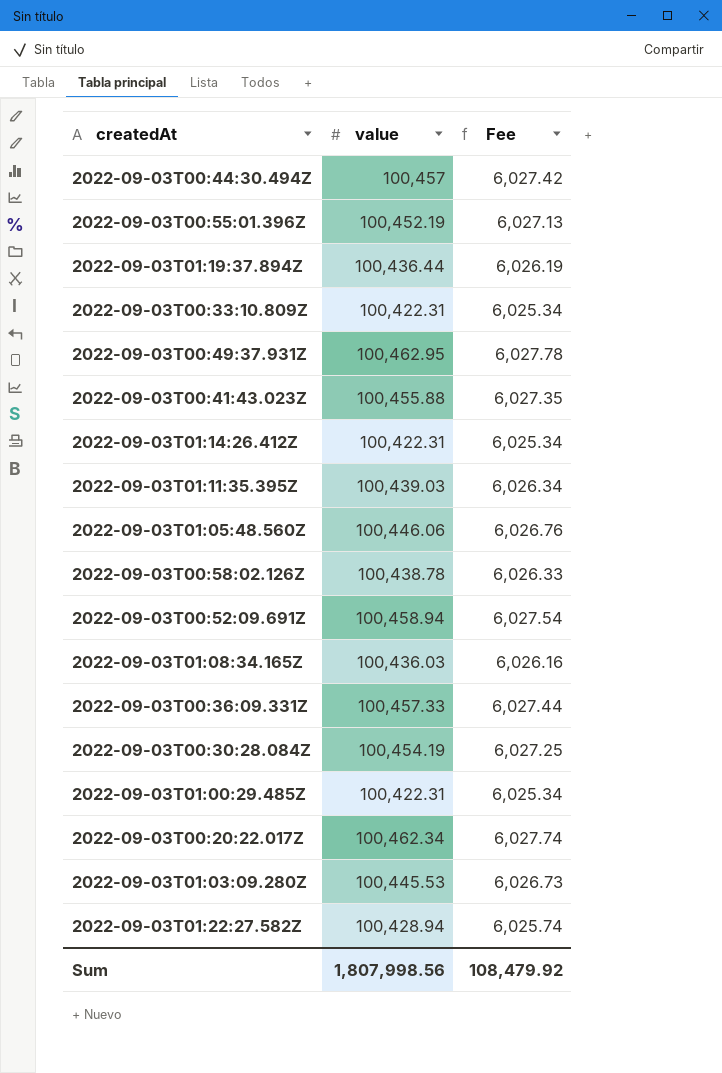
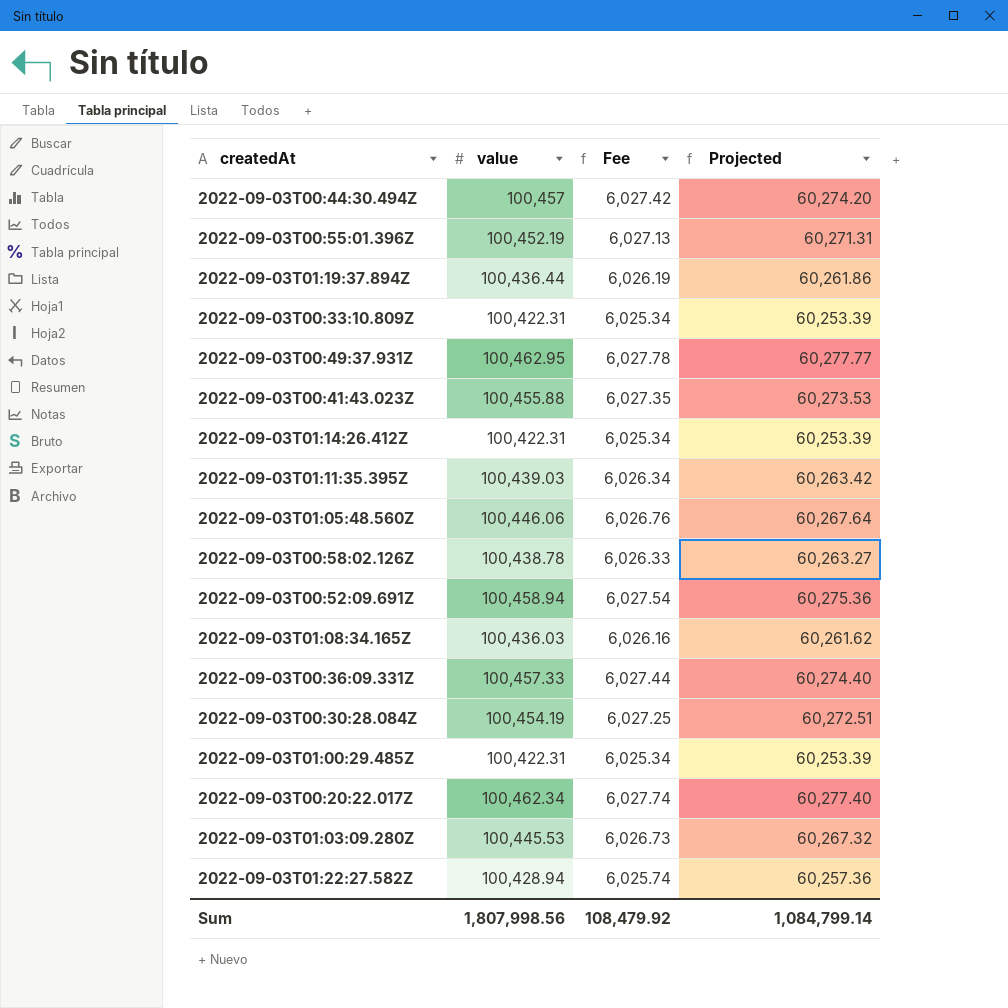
column Projected | formula: none -> [value] * 0.6

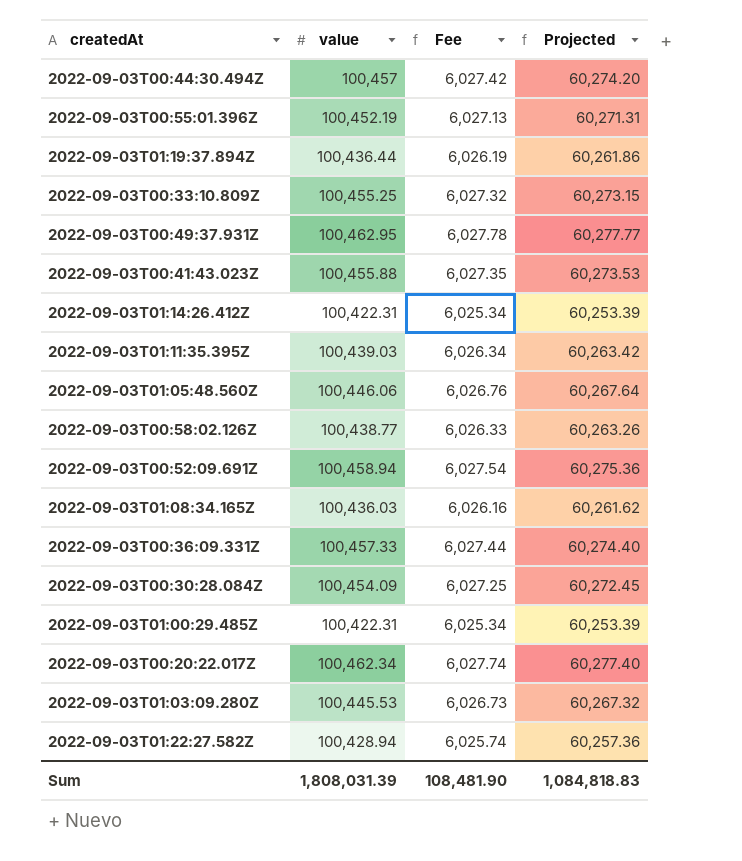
2022-09-03T00:33:10.809Z | value: 100,422.31 -> 100,455.25
2022-09-03T00:33:10.809Z | Fee: 6,025.34 -> 6,027.32
2022-09-03T00:33:10.809Z | Projected: 60,253.39 -> 60,273.15
2022-09-03T00:58:02.126Z | value: 100,438.78 -> 100,438.77
2022-09-03T00:58:02.126Z | Projected: 60,263.27 -> 60,263.26
2022-09-03T00:30:28.084Z | value: 100,454.19 -> 100,454.09
2022-09-03T00:30:28.084Z | Projected: 60,272.51 -> 60,272.45
Sum | value: 1,807,998.56 -> 1,808,031.39
Sum | Fee: 108,479.92 -> 108,481.90
Sum | Projected: 1,084,799.14 -> 1,084,818.83

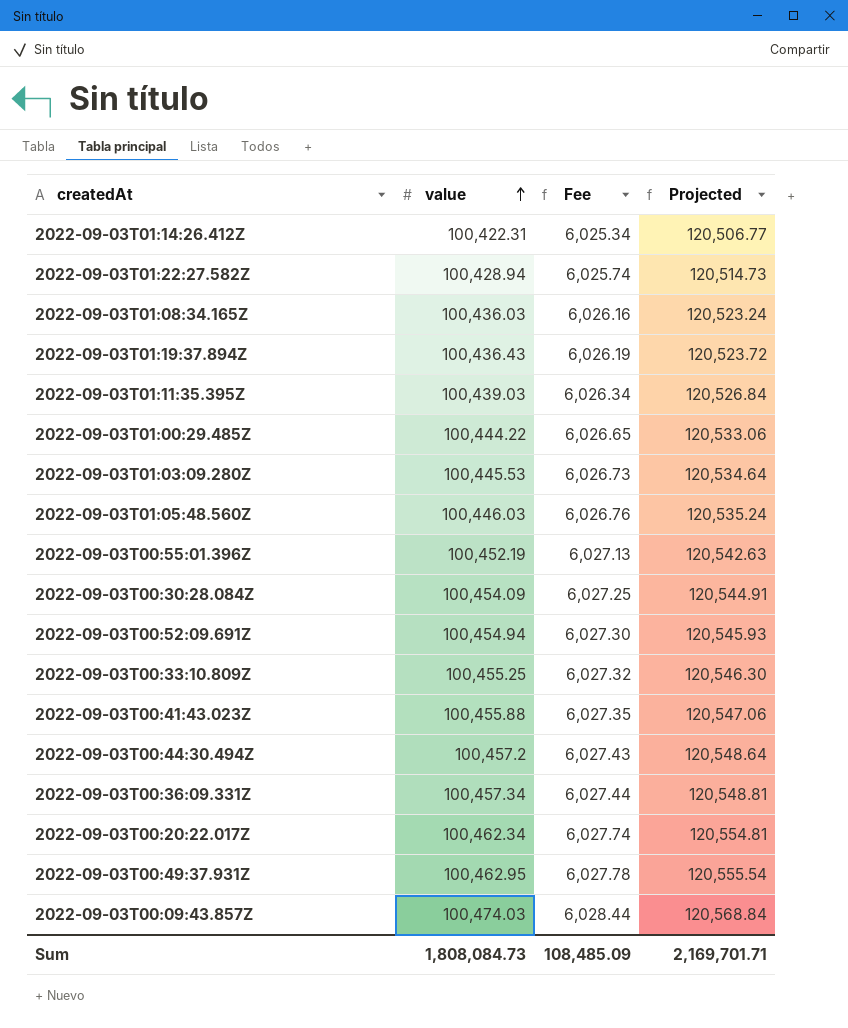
row order: none -> value ascending
column Projected | formula: [value] * 0.6 -> [value] * 1.2
row 2022-09-03T00:58:02.126Z: 100,438.77 | 6,026.33 | 60,263.26 -> none
2022-09-03T01:19:37.894Z | value: 100,436.44 -> 100,436.43
2022-09-03T01:00:29.485Z | value: 100,422.31 -> 100,444.22
2022-09-03T01:00:29.485Z | Fee: 6,025.34 -> 6,026.65
2022-09-03T01:05:48.560Z | value: 100,446.06 -> 100,446.03
2022-09-03T00:52:09.691Z | value: 100,458.94 -> 100,454.94
2022-09-03T00:52:09.691Z | Fee: 6,027.54 -> 6,027.30
2022-09-03T00:44:30.494Z | value: 100,457 -> 100,457.2
2022-09-03T00:44:30.494Z | Fee: 6,027.42 -> 6,027.43
2022-09-03T00:36:09.331Z | value: 100,457.33 -> 100,457.34
row 2022-09-03T00:09:43.857Z: none -> 100,474.03 | 6,028.44 | 120,568.84
Sum | value: 1,808,031.39 -> 1,808,084.73
Sum | Fee: 108,481.90 -> 108,485.09
Sum | Projected: 1,084,818.83 -> 2,169,701.71

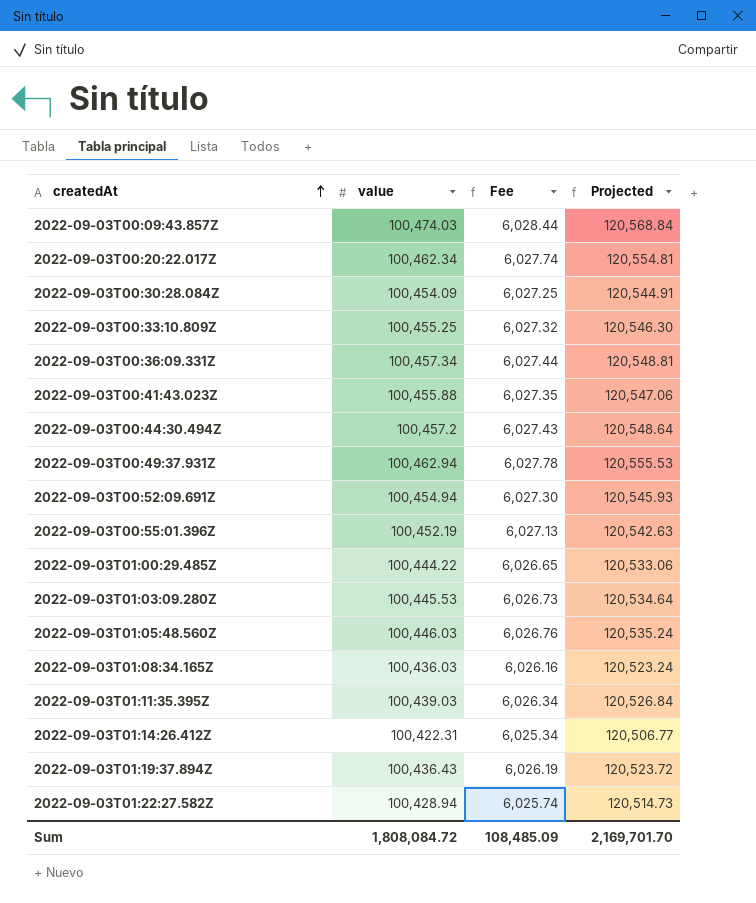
row order: value ascending -> createdAt ascending
2022-09-03T00:49:37.931Z | value: 100,462.95 -> 100,462.94
2022-09-03T00:49:37.931Z | Projected: 120,555.54 -> 120,555.53
Sum | value: 1,808,084.73 -> 1,808,084.72
Sum | Projected: 2,169,701.71 -> 2,169,701.70

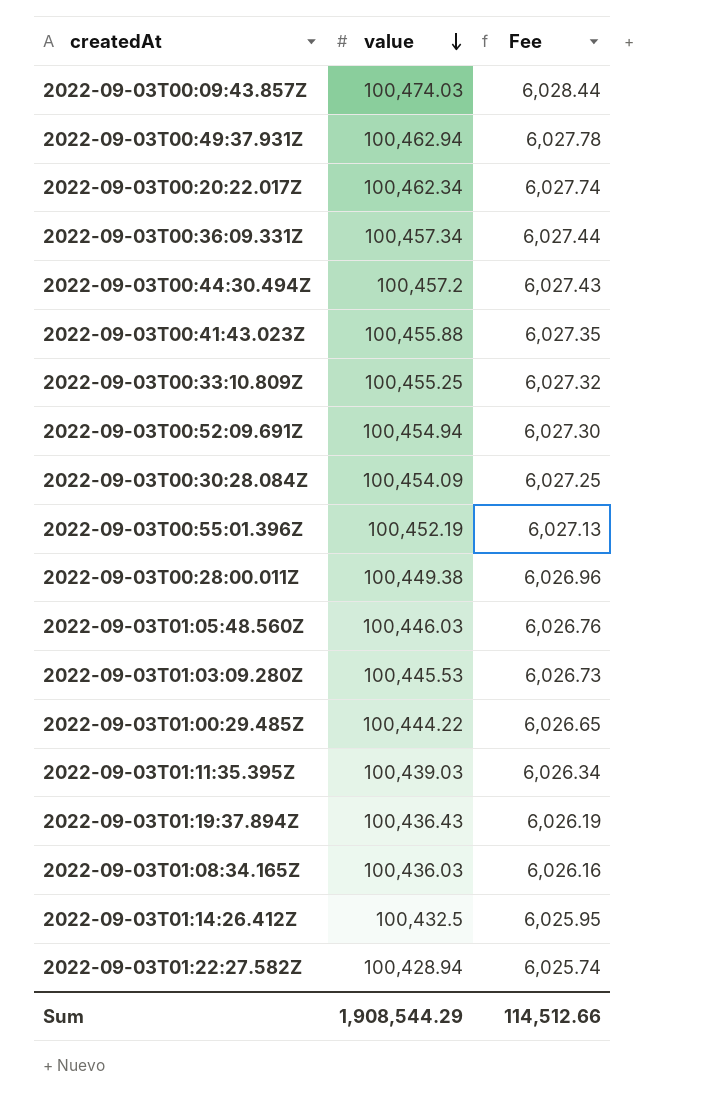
row order: createdAt ascending -> value descending
column Projected | formula: [value] * 1.2 -> none
row 2022-09-03T00:28:00.011Z: none -> 100,449.38 | 6,026.96
2022-09-03T01:14:26.412Z | value: 100,422.31 -> 100,432.5
2022-09-03T01:14:26.412Z | Fee: 6,025.34 -> 6,025.95
Sum | value: 1,808,084.72 -> 1,908,544.29
Sum | Fee: 108,485.09 -> 114,512.66

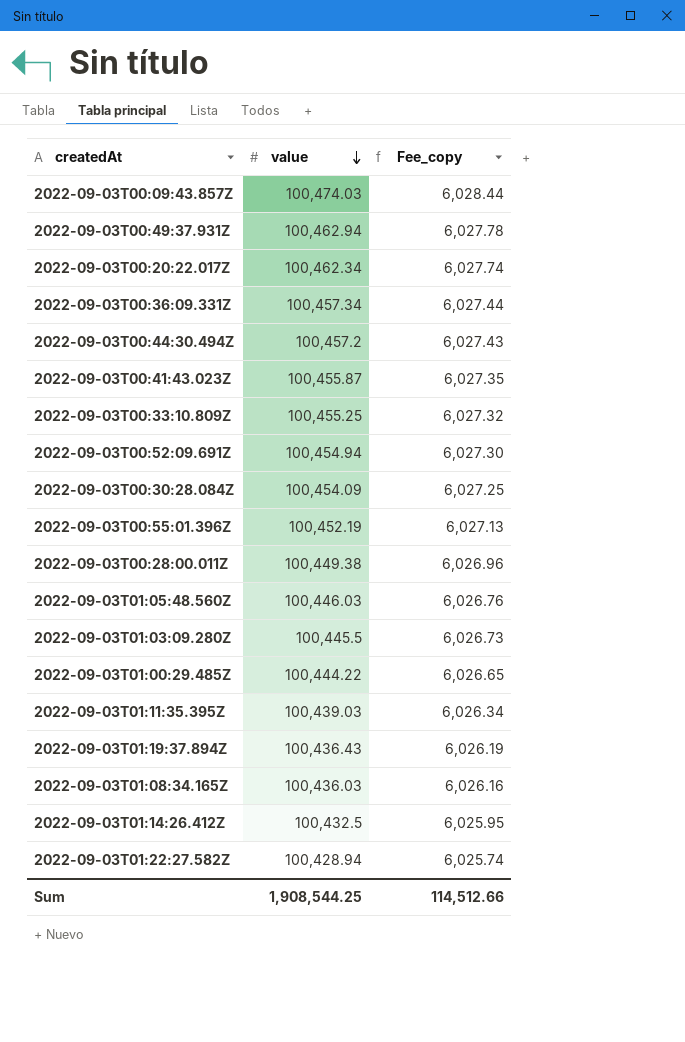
column name: Fee -> Fee_copy
2022-09-03T00:41:43.023Z | value: 100,455.88 -> 100,455.87
2022-09-03T01:03:09.280Z | value: 100,445.53 -> 100,445.5
Sum | value: 1,908,544.29 -> 1,908,544.25

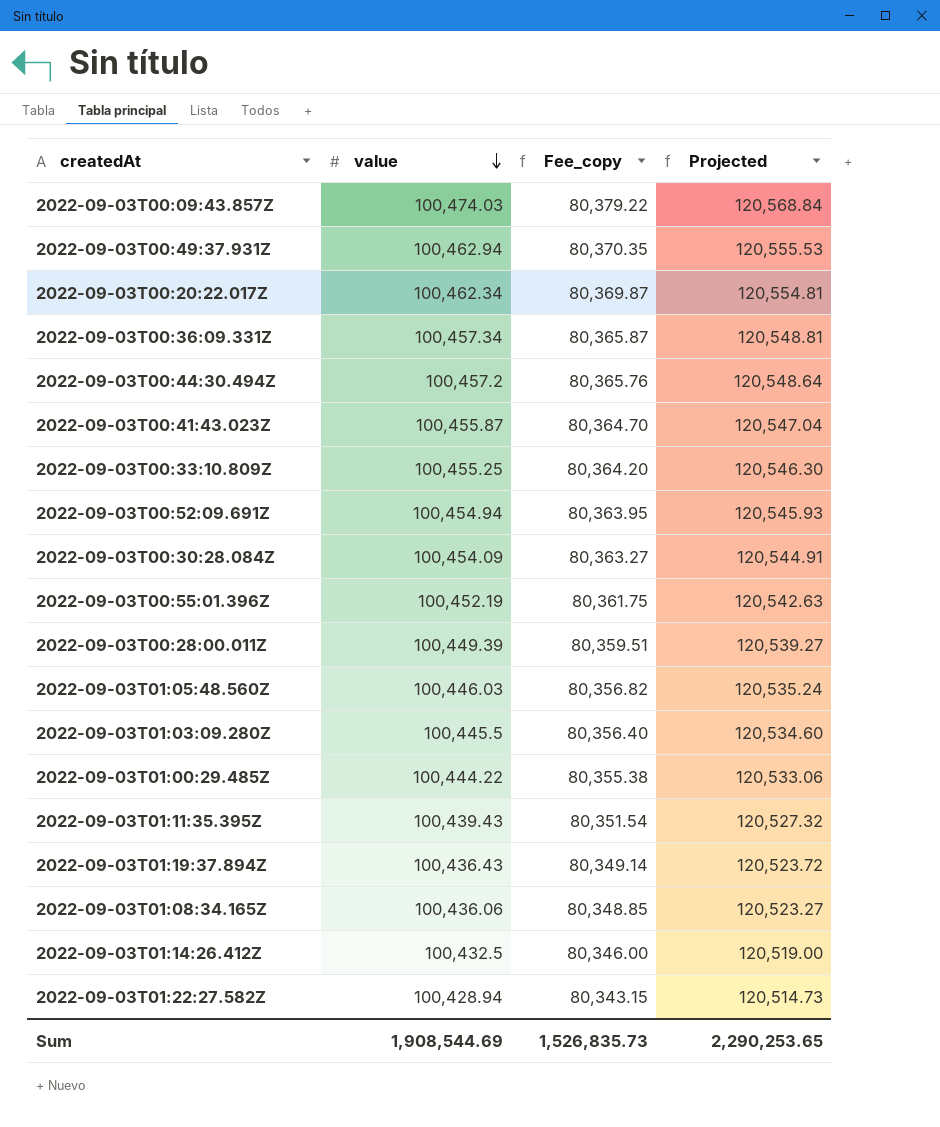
column Fee_copy | formula: [value] * 0.06 -> [value] * 0.8
column Projected | formula: none -> [value] * 1.2
2022-09-03T00:28:00.011Z | value: 100,449.38 -> 100,449.39
2022-09-03T01:11:35.395Z | value: 100,439.03 -> 100,439.43
2022-09-03T01:08:34.165Z | value: 100,436.03 -> 100,436.06
Sum | value: 1,908,544.25 -> 1,908,544.69
Sum | Fee_copy: 114,512.66 -> 1,526,835.73

